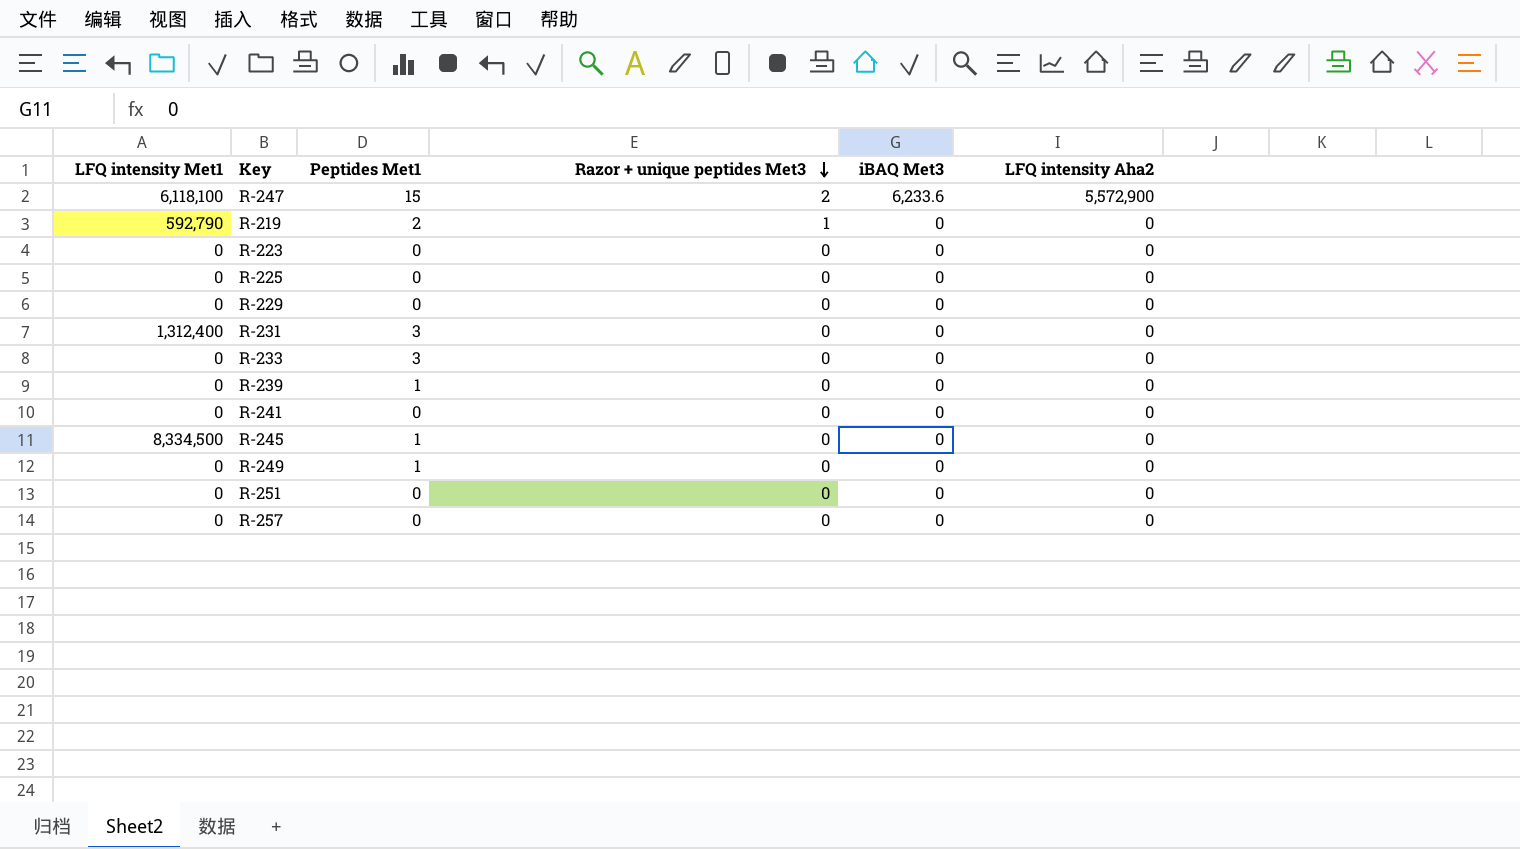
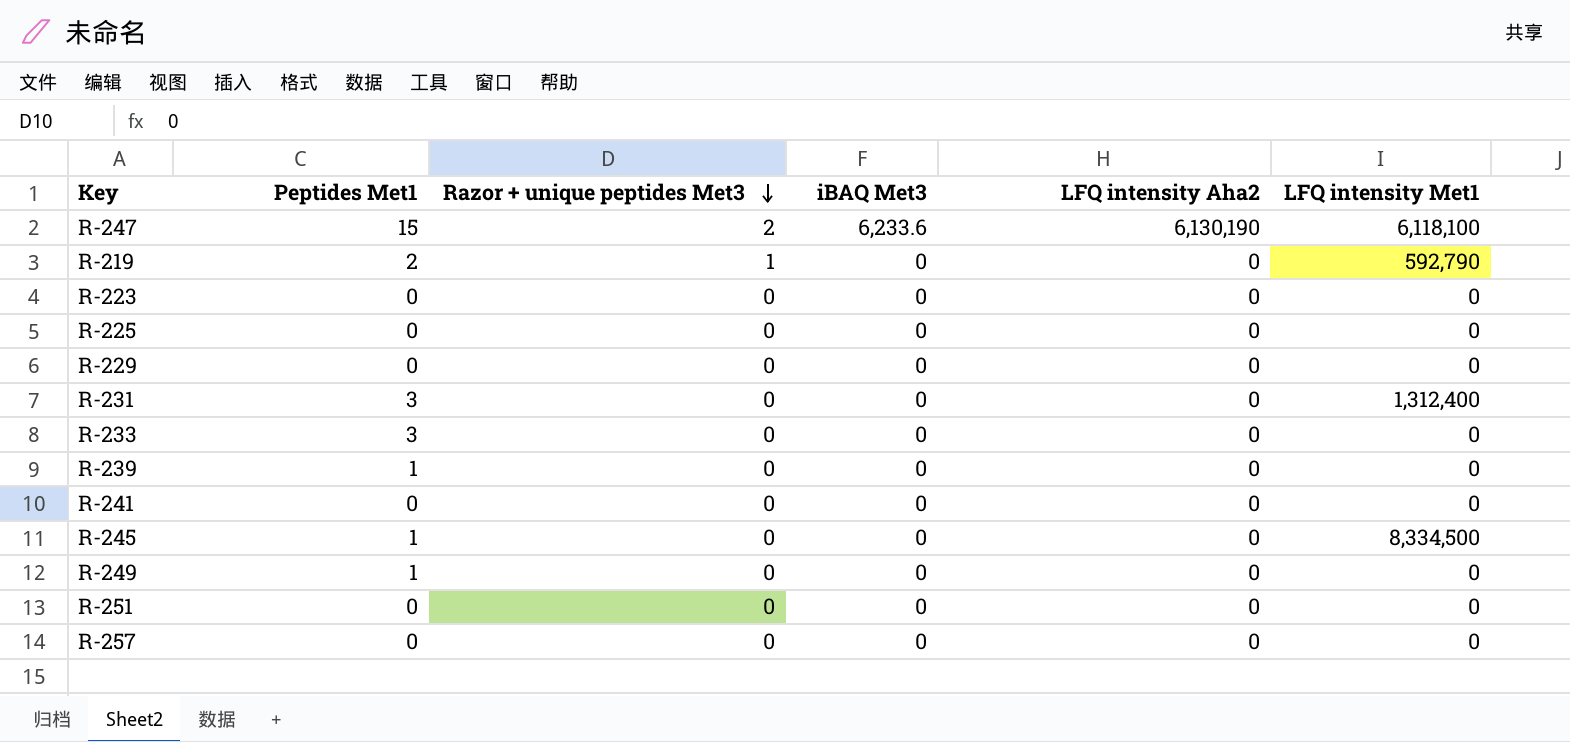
column LFQ intensity Met1 | position: 1 -> 6
R-247 | LFQ intensity Aha2: 5,572,900 -> 6,130,190

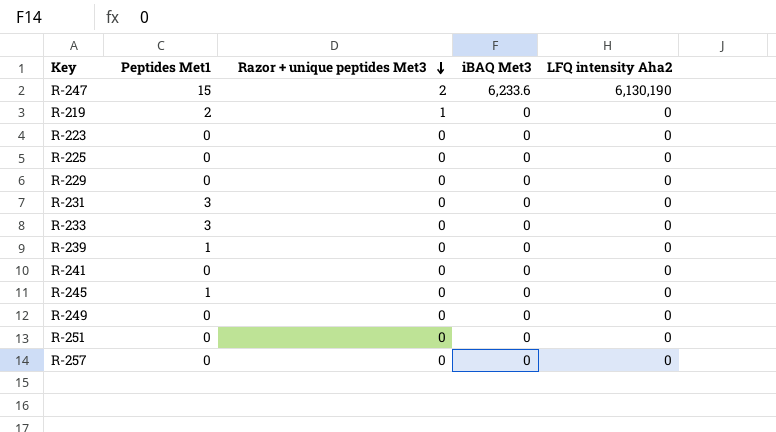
column LFQ intensity Met1 | position: 6 -> none
R-249 | Peptides Met1: 1 -> 0

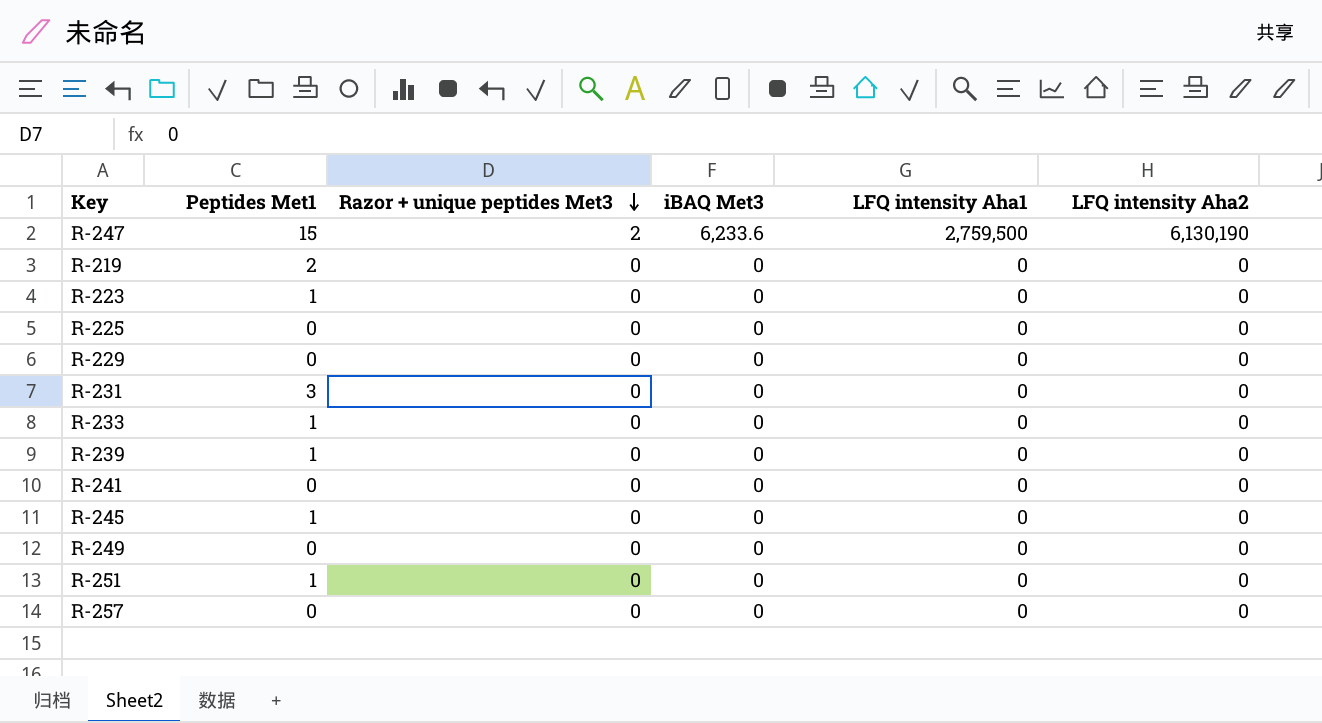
column LFQ intensity Aha1 | position: none -> 5
R-219 | Razor + unique peptides Met3: 1 -> 0
R-223 | Peptides Met1: 0 -> 1
R-233 | Peptides Met1: 3 -> 1
R-251 | Peptides Met1: 0 -> 1

